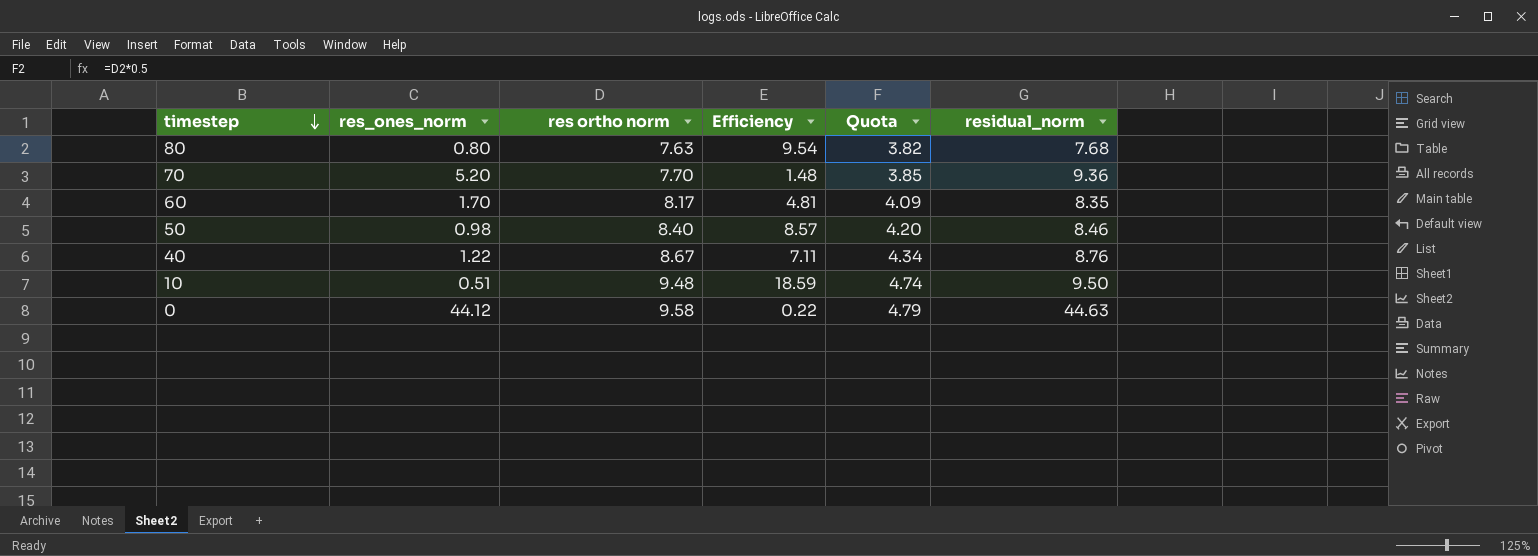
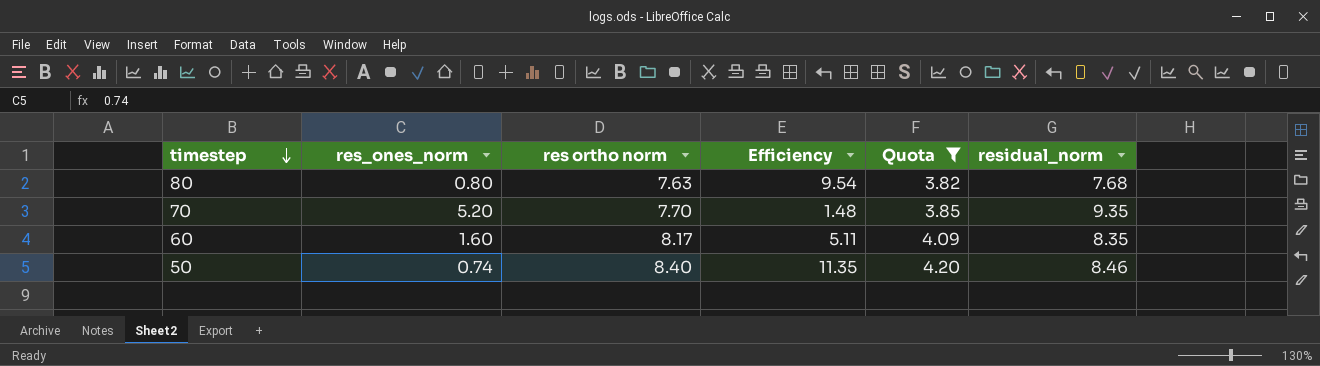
filter: none -> Quota <= 4.20
70 | residual_norm: 9.36 -> 9.35
60 | res_ones_norm: 1.70 -> 1.60
60 | Efficiency: 4.81 -> 5.11
50 | res_ones_norm: 0.98 -> 0.74
50 | Efficiency: 8.57 -> 11.35

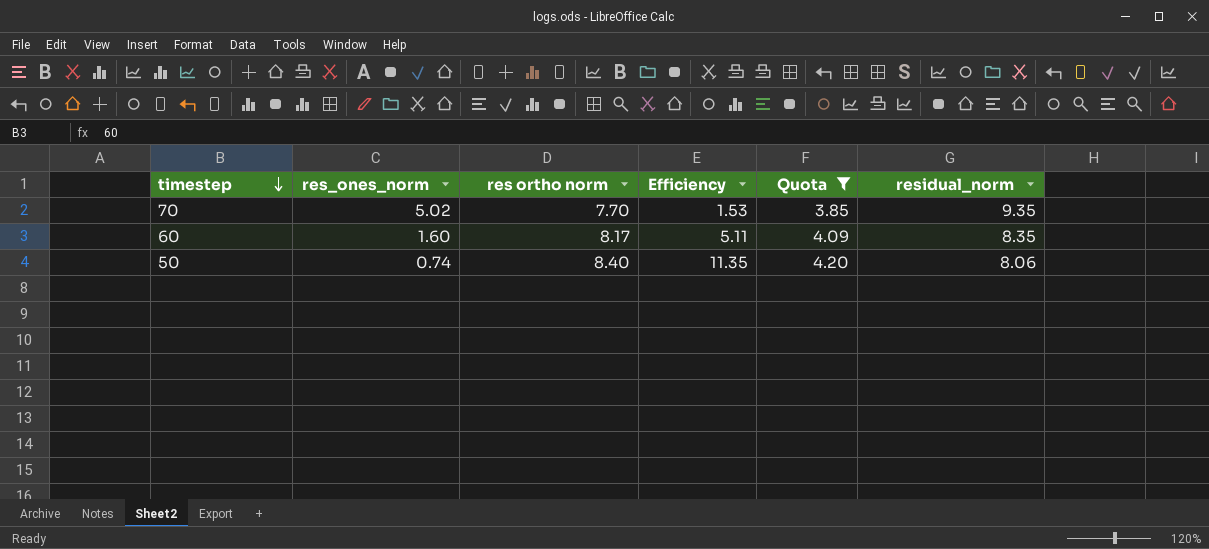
row 80: 0.80 | 7.63 | 9.54 | 3.82 | 7.68 -> none
70 | res_ones_norm: 5.20 -> 5.02
70 | Efficiency: 1.48 -> 1.53
50 | residual_norm: 8.46 -> 8.06

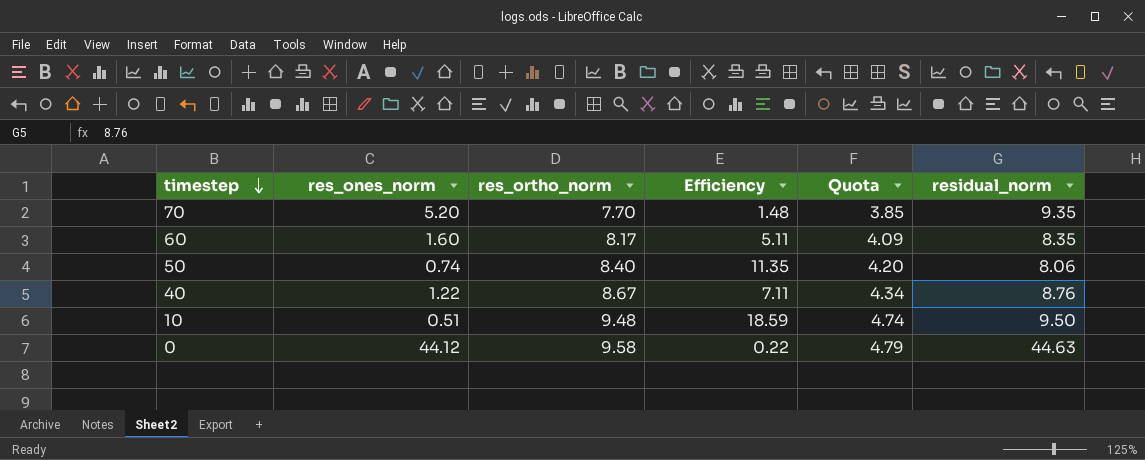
filter: Quota <= 4.20 -> none
column name: res ortho norm -> res_ortho_norm
70 | res_ones_norm: 5.02 -> 5.20
70 | Efficiency: 1.53 -> 1.48

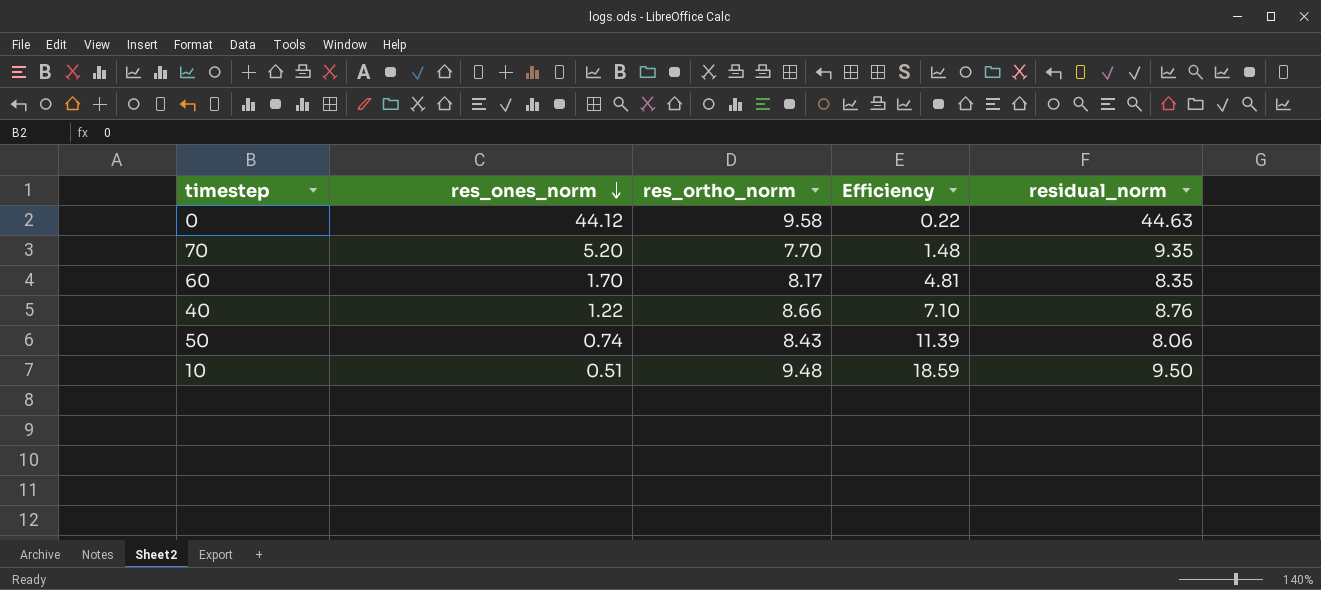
row order: timestep descending -> res_ones_norm descending
column Quota | formula: [res_ortho_norm] * 0.5 -> none
60 | res_ones_norm: 1.60 -> 1.70
60 | Efficiency: 5.11 -> 4.81
40 | res_ortho_norm: 8.67 -> 8.66
40 | Efficiency: 7.11 -> 7.10
50 | res_ortho_norm: 8.40 -> 8.43
50 | Efficiency: 11.35 -> 11.39

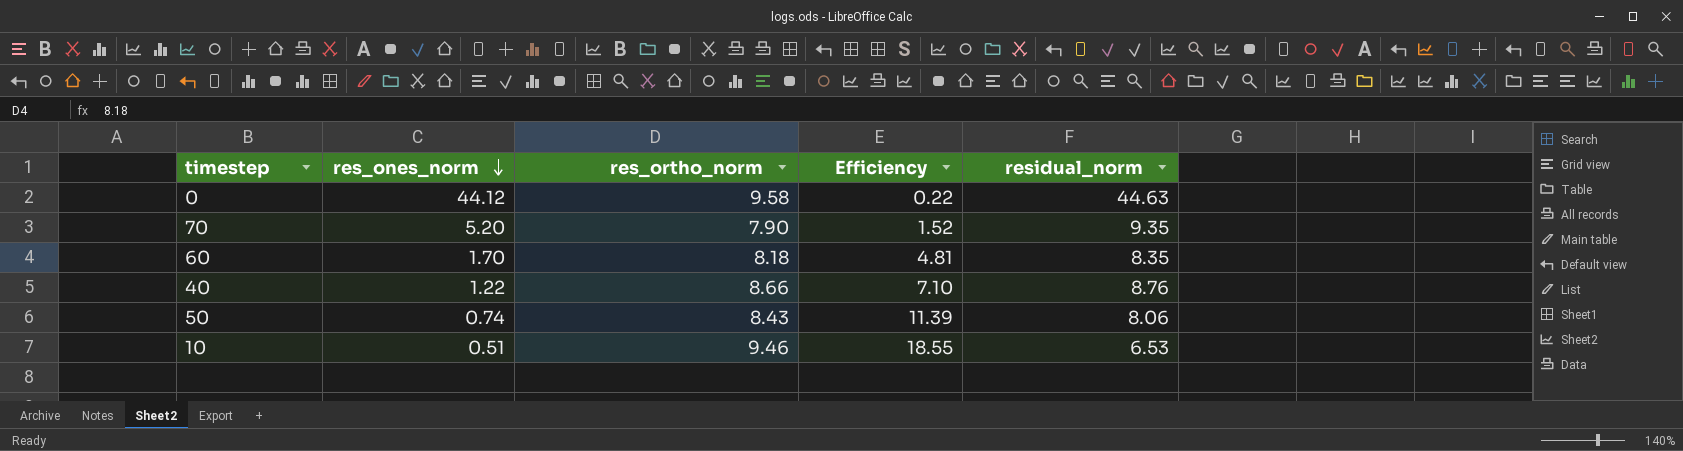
70 | res_ortho_norm: 7.70 -> 7.90
70 | Efficiency: 1.48 -> 1.52
60 | res_ortho_norm: 8.17 -> 8.18
10 | res_ortho_norm: 9.48 -> 9.46
10 | Efficiency: 18.59 -> 18.55
10 | residual_norm: 9.50 -> 6.53

